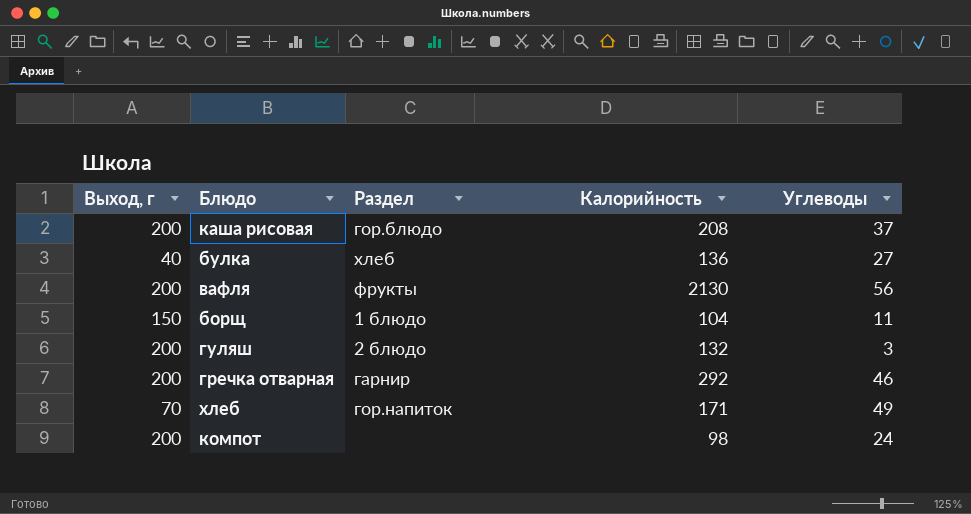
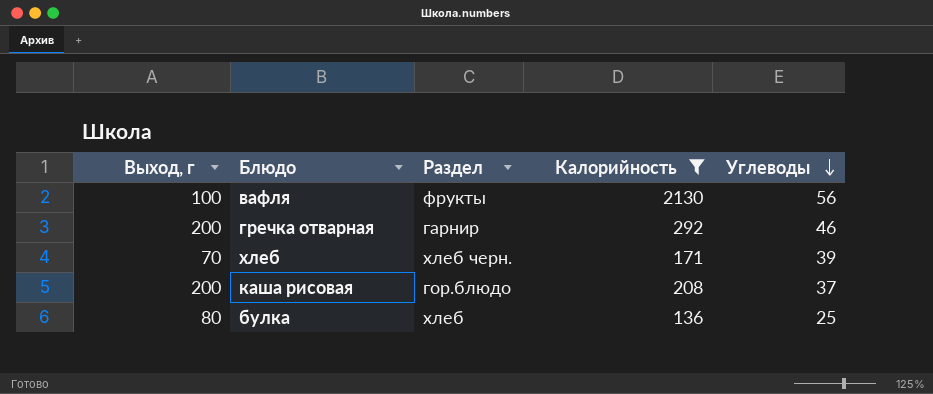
filter: none -> Калорийность >= 136
row order: none -> Углеводы descending
вафля | Выход, г: 200 -> 100
хлеб | Раздел: гор.напиток -> хлеб черн.
хлеб | Углеводы: 49 -> 39
булка | Выход, г: 40 -> 80
булка | Углеводы: 27 -> 25

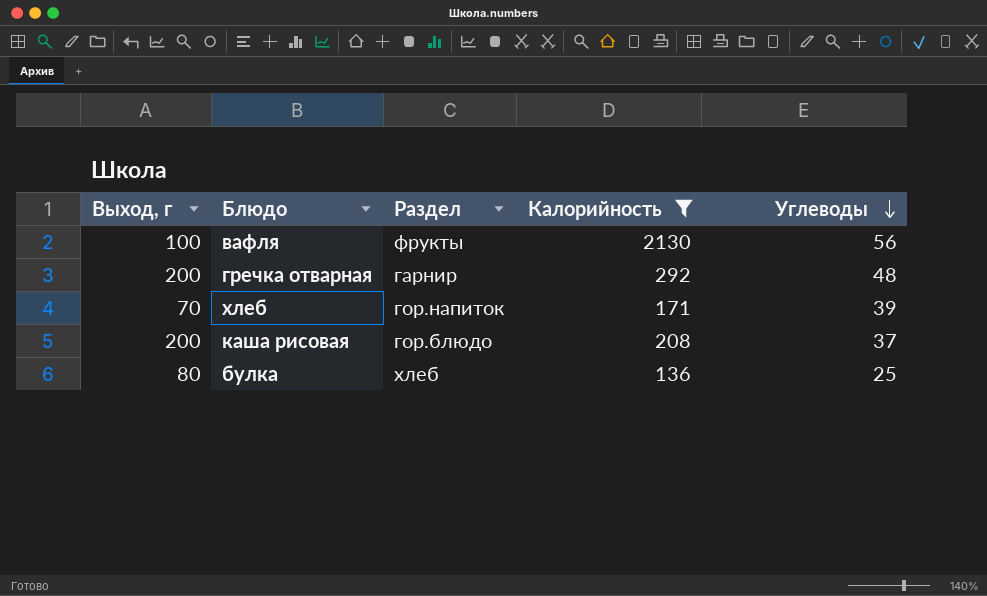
гречка отварная | Углеводы: 46 -> 48
хлеб | Раздел: хлеб черн. -> гор.напиток

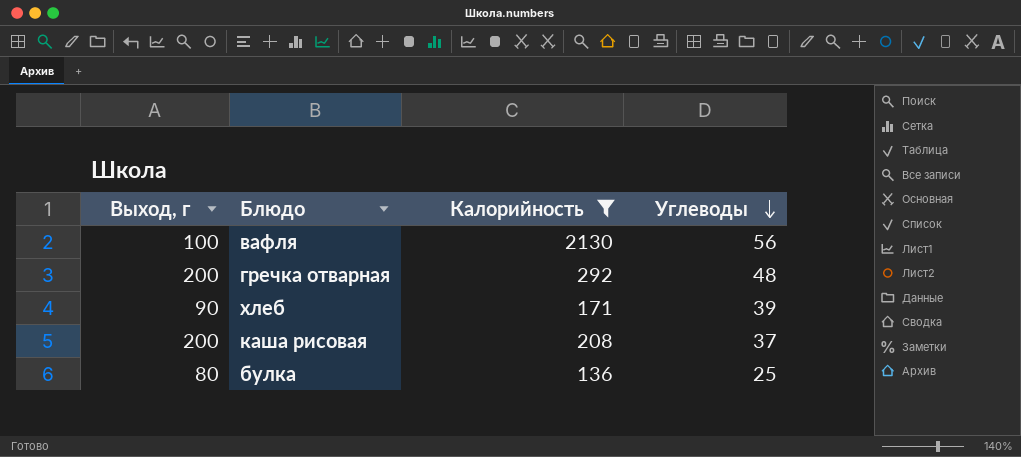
column Раздел | position: 3 -> none
хлеб | Выход, г: 70 -> 90

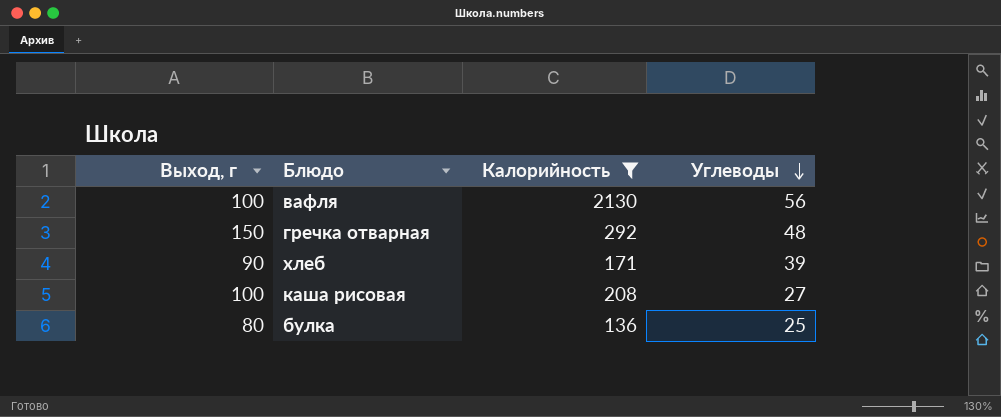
гречка отварная | Выход, г: 200 -> 150
каша рисовая | Выход, г: 200 -> 100
каша рисовая | Углеводы: 37 -> 27

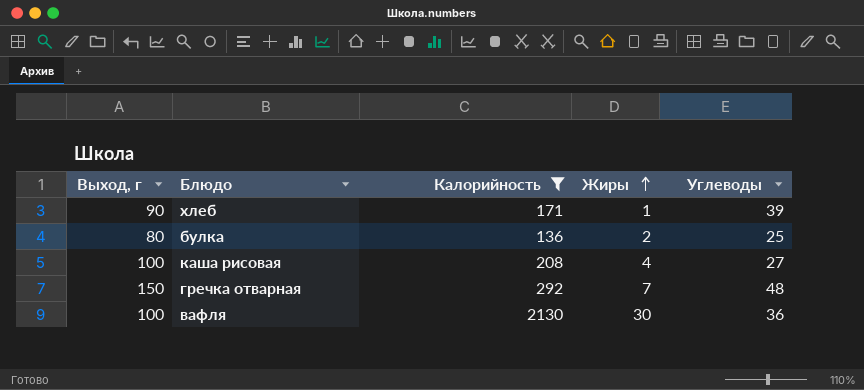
row order: Углеводы descending -> Жиры ascending
column Жиры | position: none -> 4
вафля | Углеводы: 56 -> 36

